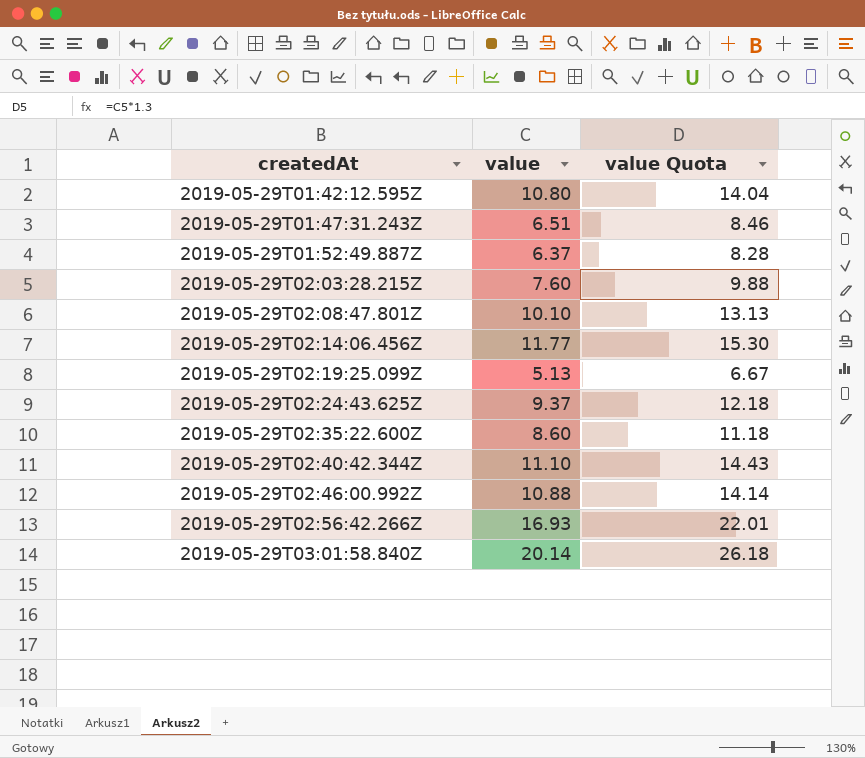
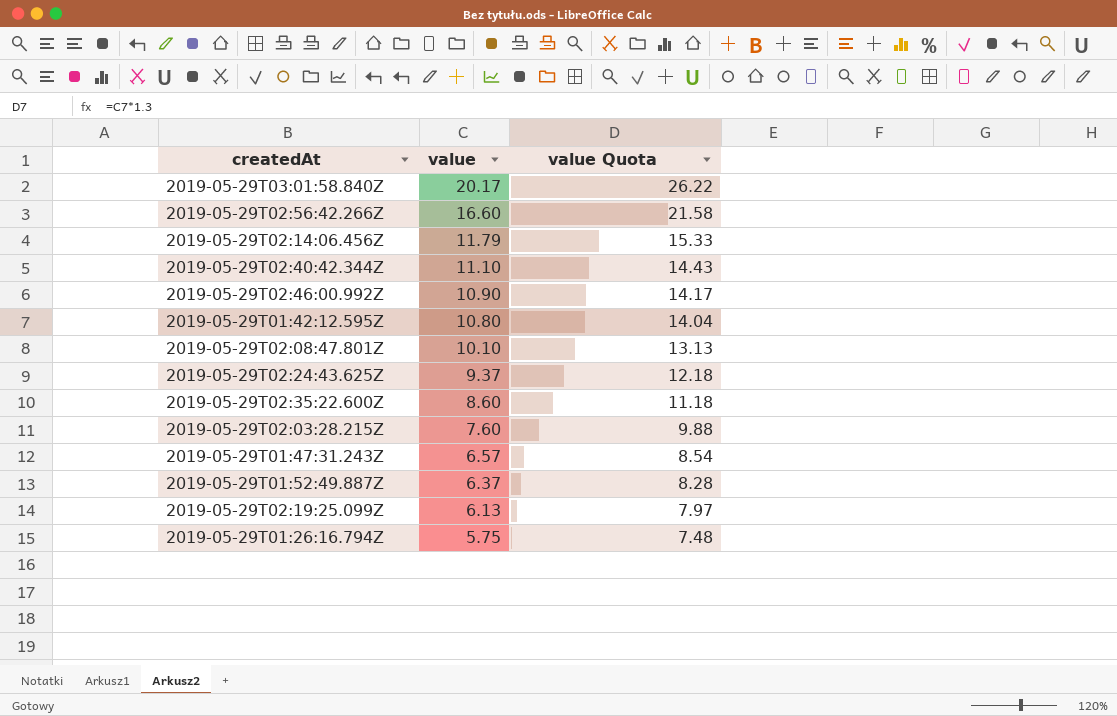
row order: createdAt ascending -> value descending
2019-05-29T03:01:58.840Z | value: 20.14 -> 20.17
2019-05-29T03:01:58.840Z | value Quota: 26.18 -> 26.22
2019-05-29T02:56:42.266Z | value: 16.93 -> 16.60
2019-05-29T02:56:42.266Z | value Quota: 22.01 -> 21.58
2019-05-29T02:14:06.456Z | value: 11.77 -> 11.79
2019-05-29T02:14:06.456Z | value Quota: 15.30 -> 15.33
2019-05-29T02:46:00.992Z | value: 10.88 -> 10.90
2019-05-29T02:46:00.992Z | value Quota: 14.14 -> 14.17
2019-05-29T01:47:31.243Z | value: 6.51 -> 6.57
2019-05-29T01:47:31.243Z | value Quota: 8.46 -> 8.54
2019-05-29T02:19:25.099Z | value: 5.13 -> 6.13
2019-05-29T02:19:25.099Z | value Quota: 6.67 -> 7.97
row 2019-05-29T01:26:16.794Z: none -> 5.75 | 7.48

